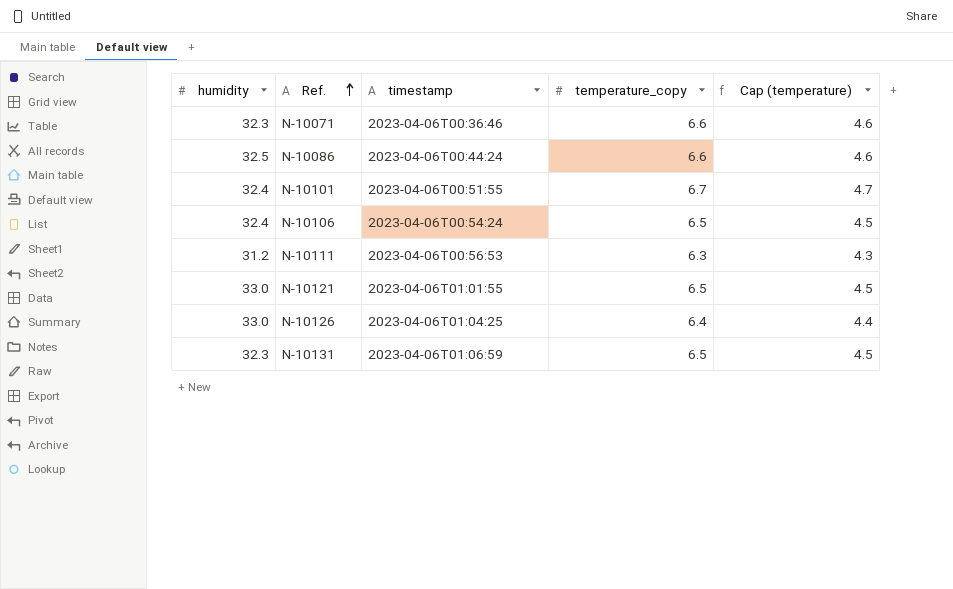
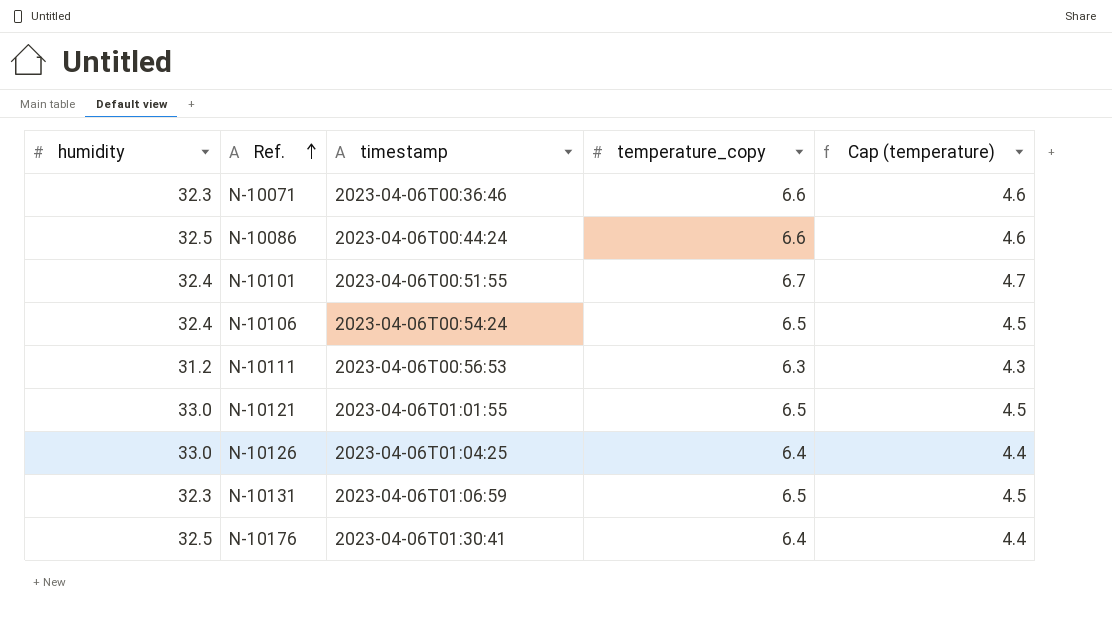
row N-10176: none -> 32.5 | 2023-04-06T01:30:41 | 6.4 | 4.4

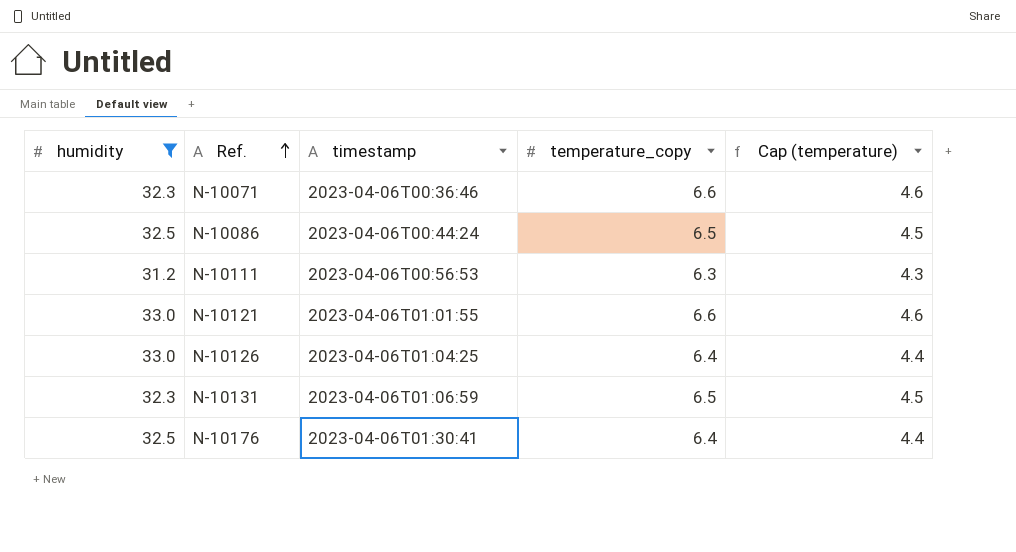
filter: none -> humidity != 32.4
N-10086 | temperature_copy: 6.6 -> 6.5
N-10086 | Cap (temperature): 4.6 -> 4.5
N-10121 | temperature_copy: 6.5 -> 6.6
N-10121 | Cap (temperature): 4.5 -> 4.6

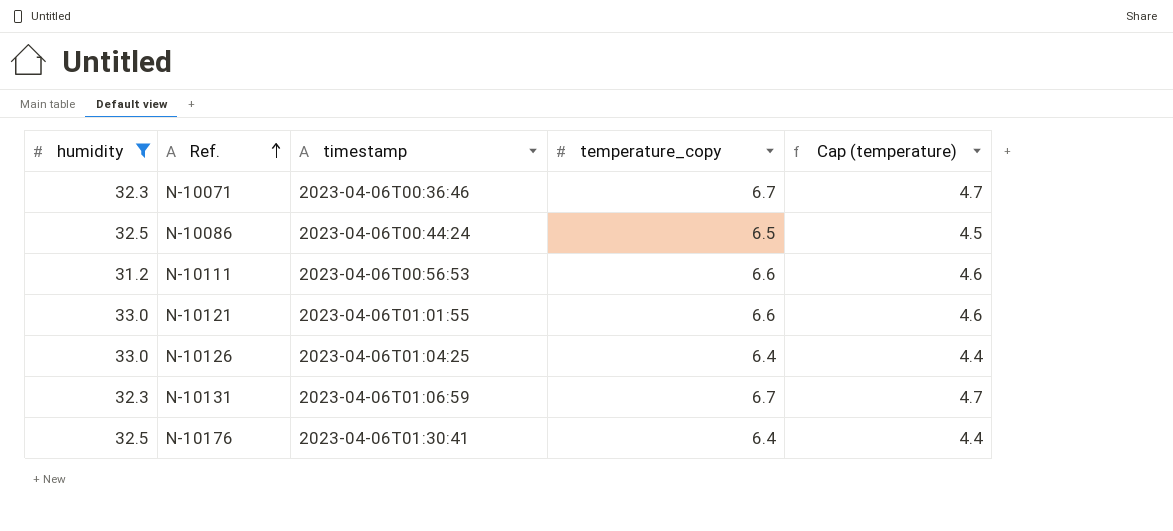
N-10071 | temperature_copy: 6.6 -> 6.7
N-10071 | Cap (temperature): 4.6 -> 4.7
N-10111 | temperature_copy: 6.3 -> 6.6
N-10111 | Cap (temperature): 4.3 -> 4.6
N-10131 | temperature_copy: 6.5 -> 6.7
N-10131 | Cap (temperature): 4.5 -> 4.7

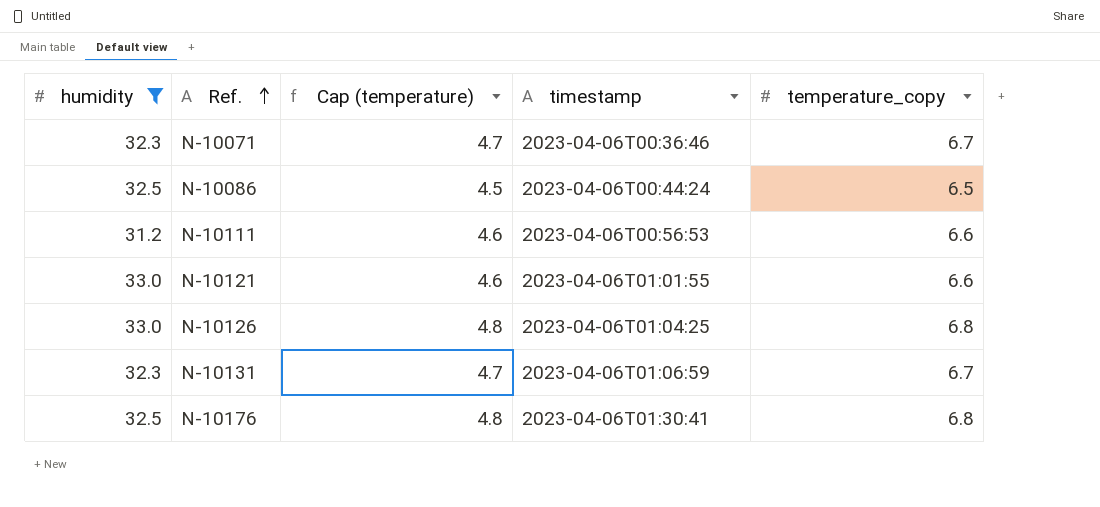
column Cap (temperature) | position: 5 -> 3
N-10126 | Cap (temperature): 4.4 -> 4.8
N-10126 | temperature_copy: 6.4 -> 6.8
N-10176 | Cap (temperature): 4.4 -> 4.8
N-10176 | temperature_copy: 6.4 -> 6.8

